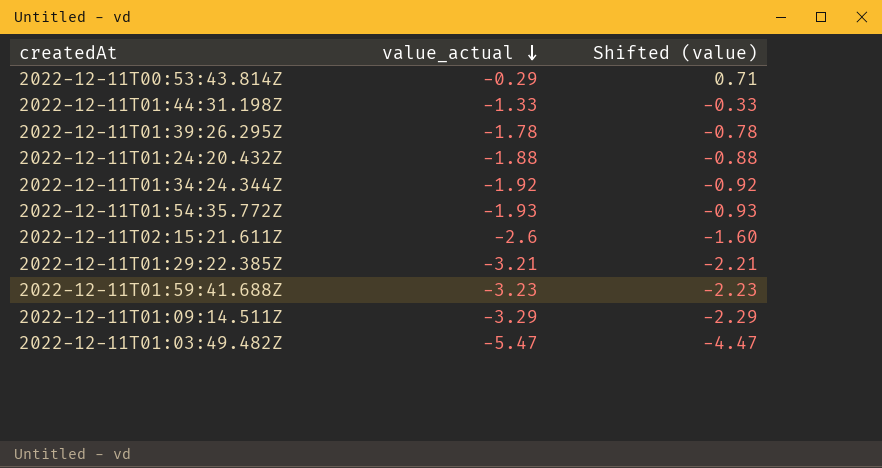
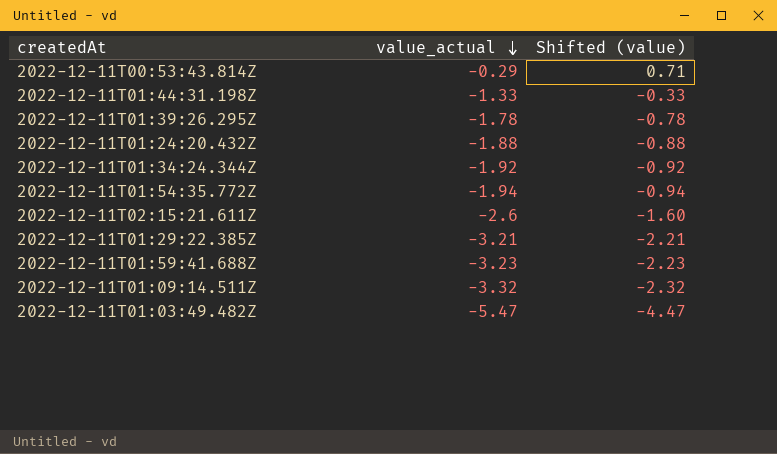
2022-12-11T01:54:35.772Z | value_actual: -1.93 -> -1.94
2022-12-11T01:54:35.772Z | Shifted (value): -0.93 -> -0.94
2022-12-11T01:09:14.511Z | value_actual: -3.29 -> -3.32
2022-12-11T01:09:14.511Z | Shifted (value): -2.29 -> -2.32

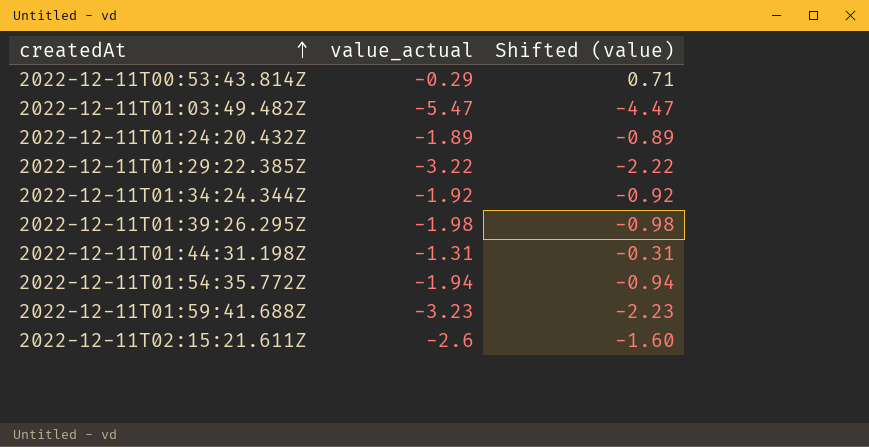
row order: value_actual descending -> createdAt ascending
row 2022-12-11T01:09:14.511Z: -3.32 | -2.32 -> none
2022-12-11T01:24:20.432Z | value_actual: -1.88 -> -1.89
2022-12-11T01:24:20.432Z | Shifted (value): -0.88 -> -0.89
2022-12-11T01:29:22.385Z | value_actual: -3.21 -> -3.22
2022-12-11T01:29:22.385Z | Shifted (value): -2.21 -> -2.22
2022-12-11T01:39:26.295Z | value_actual: -1.78 -> -1.98
2022-12-11T01:39:26.295Z | Shifted (value): -0.78 -> -0.98
2022-12-11T01:44:31.198Z | value_actual: -1.33 -> -1.31
2022-12-11T01:44:31.198Z | Shifted (value): -0.33 -> -0.31

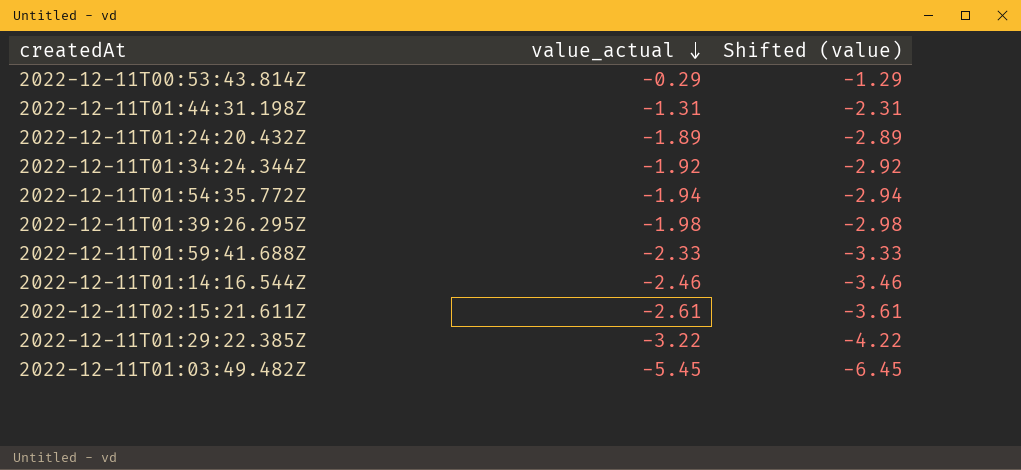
row order: createdAt ascending -> value_actual descending
column Shifted (value) | formula: [value_actual] + 1 -> [value_actual] - 1
2022-12-11T01:59:41.688Z | value_actual: -3.23 -> -2.33
row 2022-12-11T01:14:16.544Z: none -> -2.46 | -3.46
2022-12-11T02:15:21.611Z | value_actual: -2.6 -> -2.61
2022-12-11T01:03:49.482Z | value_actual: -5.47 -> -5.45

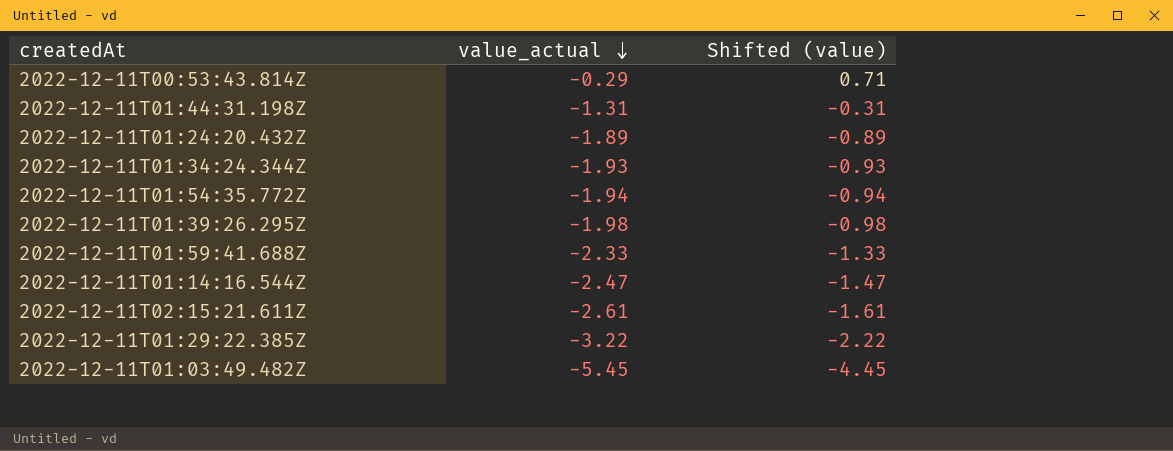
column Shifted (value) | formula: [value_actual] - 1 -> [value_actual] + 1
2022-12-11T01:34:24.344Z | value_actual: -1.92 -> -1.93
2022-12-11T01:14:16.544Z | value_actual: -2.46 -> -2.47

